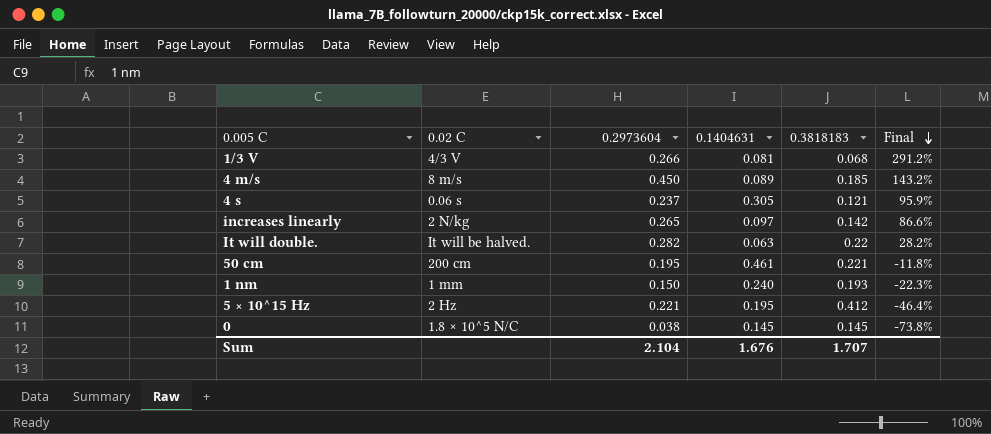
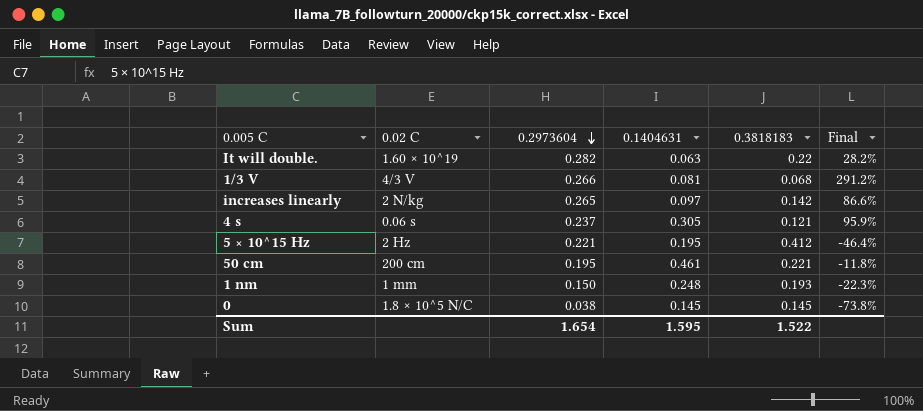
row order: Final descending -> 0.2973604 descending
row 4 m/s: 8 m/s | 0.450 | 0.089 | 0.185 | 143.2% -> none
It will double. | 0.02 C: It will be halved. -> 1.60 × 10^19
1 nm | 0.1404631: 0.240 -> 0.248
Sum | 0.2973604: 2.104 -> 1.654
Sum | 0.1404631: 1.676 -> 1.595
Sum | 0.3818183: 1.707 -> 1.522

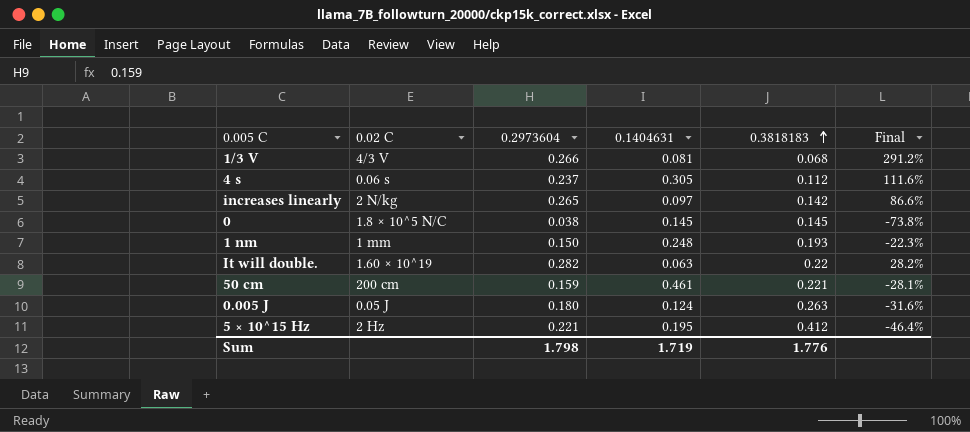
row order: 0.2973604 descending -> 0.3818183 ascending
4 s | 0.3818183: 0.121 -> 0.112
4 s | Final: 95.9% -> 111.6%
50 cm | 0.2973604: 0.195 -> 0.159
50 cm | Final: -11.8% -> -28.1%
row 0.005 J: none -> 0.05 J | 0.180 | 0.124 | 0.263 | -31.6%
Sum | 0.2973604: 1.654 -> 1.798
Sum | 0.1404631: 1.595 -> 1.719
Sum | 0.3818183: 1.522 -> 1.776

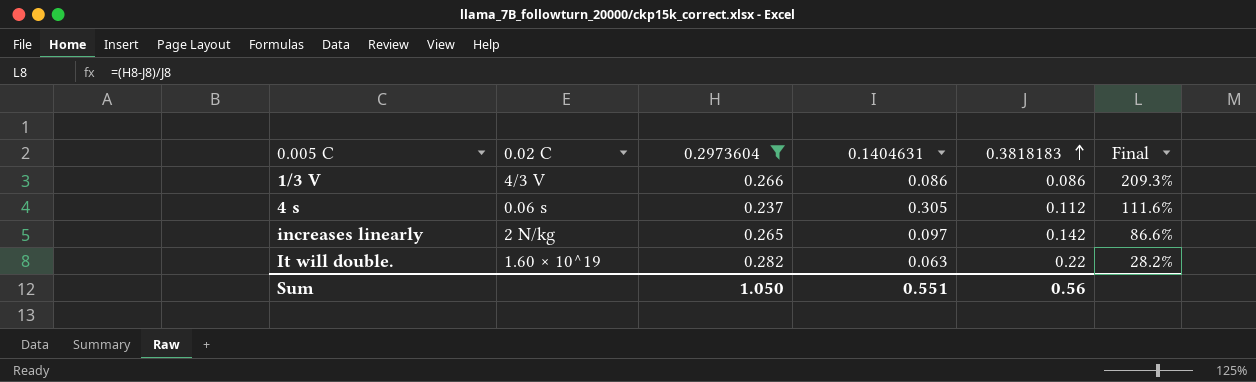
filter: none -> 0.2973604 >= 0.237
1/3 V | 0.1404631: 0.081 -> 0.086
1/3 V | 0.3818183: 0.068 -> 0.086
1/3 V | Final: 291.2% -> 209.3%
Sum | 0.2973604: 1.798 -> 1.050
Sum | 0.1404631: 1.719 -> 0.551
Sum | 0.3818183: 1.776 -> 0.56

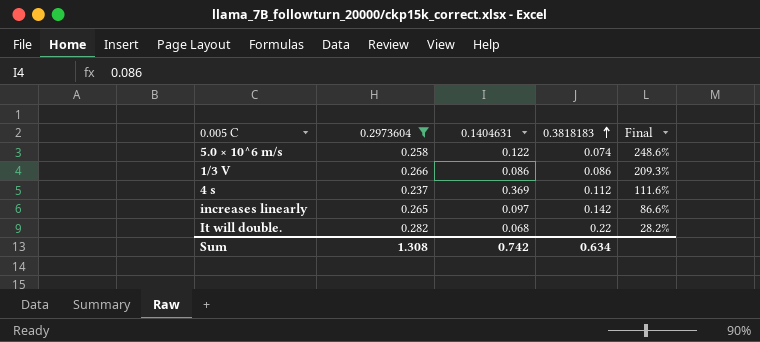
column 0.02 C | position: 2 -> none
row 5.0 × 10^6 m/s: none -> 0.258 | 0.122 | 0.074 | 248.6%
4 s | 0.1404631: 0.305 -> 0.369
It will double. | 0.1404631: 0.063 -> 0.068
Sum | 0.2973604: 1.050 -> 1.308
Sum | 0.1404631: 0.551 -> 0.742
Sum | 0.3818183: 0.56 -> 0.634

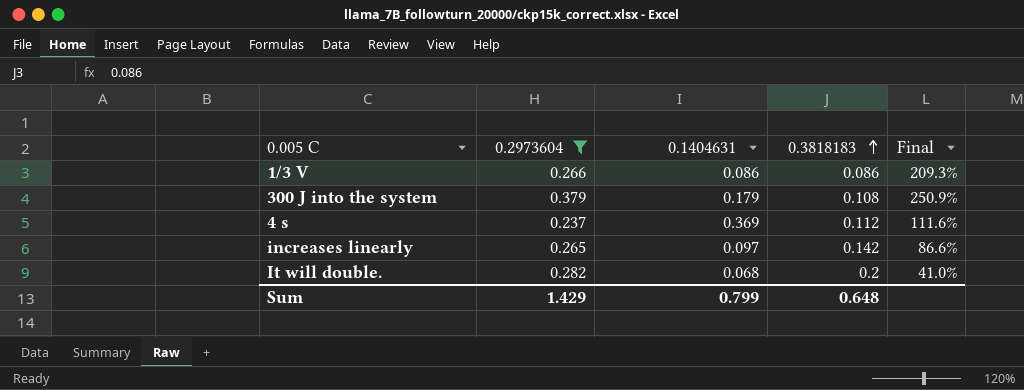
row 5.0 × 10^6 m/s: 0.258 | 0.122 | 0.074 | 248.6% -> none
row 300 J into the system: none -> 0.379 | 0.179 | 0.108 | 250.9%
It will double. | 0.3818183: 0.22 -> 0.2
It will double. | Final: 28.2% -> 41.0%
Sum | 0.2973604: 1.308 -> 1.429
Sum | 0.1404631: 0.742 -> 0.799
Sum | 0.3818183: 0.634 -> 0.648

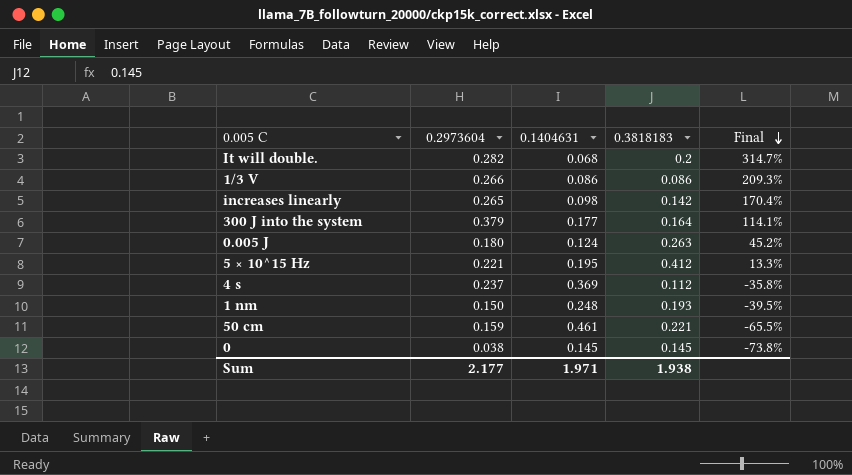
filter: 0.2973604 >= 0.237 -> none
row order: 0.3818183 ascending -> Final descending
column Final | formula: ([0.2973604] - [0.3818183]) / [0.3818183] -> ([0.2973604] - [0.1404631]) / [0.1404631]
increases linearly | 0.1404631: 0.097 -> 0.098
300 J into the system | 0.1404631: 0.179 -> 0.177
300 J into the system | 0.3818183: 0.108 -> 0.164
Sum | 0.2973604: 1.429 -> 2.177
Sum | 0.1404631: 0.799 -> 1.971
Sum | 0.3818183: 0.648 -> 1.938

